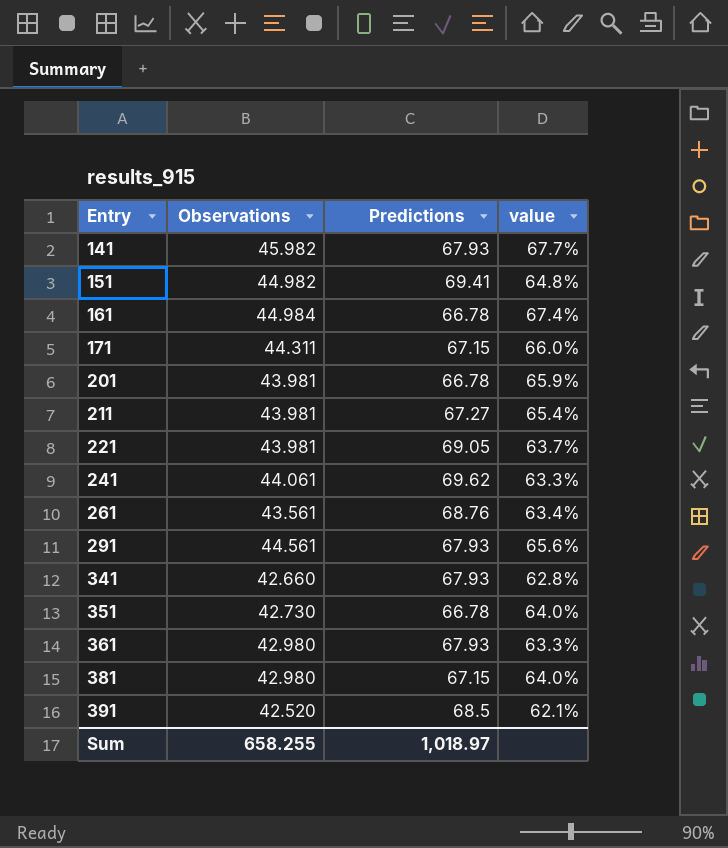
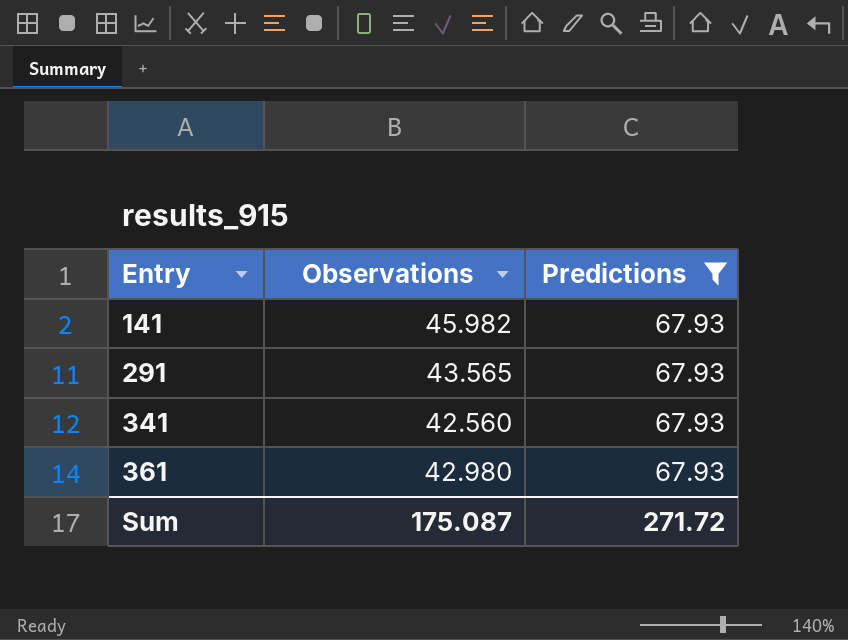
filter: none -> Predictions = 67.93
column value | formula: [Observations] / [Predictions] -> none
291 | Observations: 44.561 -> 43.565
341 | Observations: 42.660 -> 42.560
Sum | Observations: 658.255 -> 175.087
Sum | Predictions: 1,018.97 -> 271.72

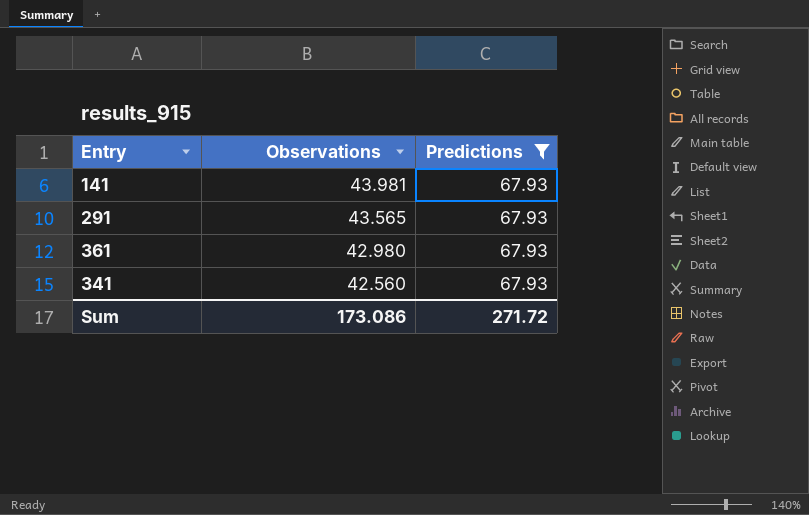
row order: Entry ascending -> Observations descending
141 | Observations: 45.982 -> 43.981
Sum | Observations: 175.087 -> 173.086

